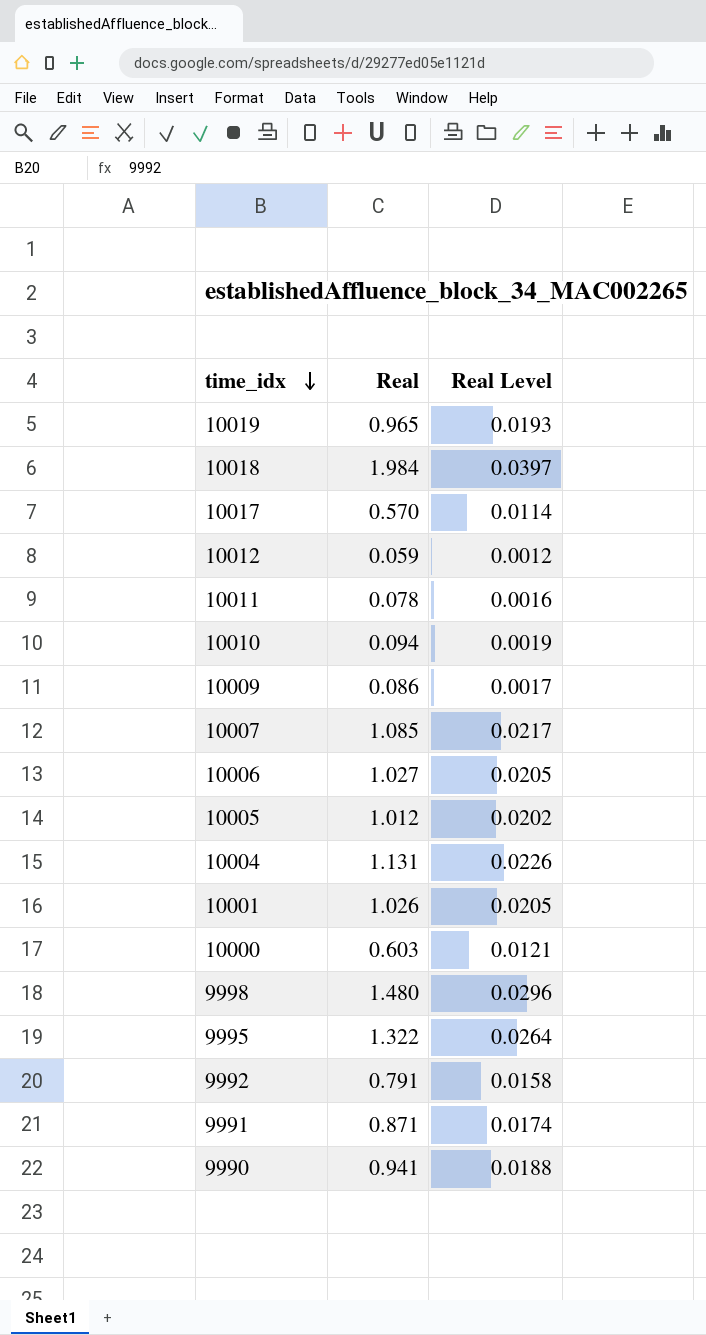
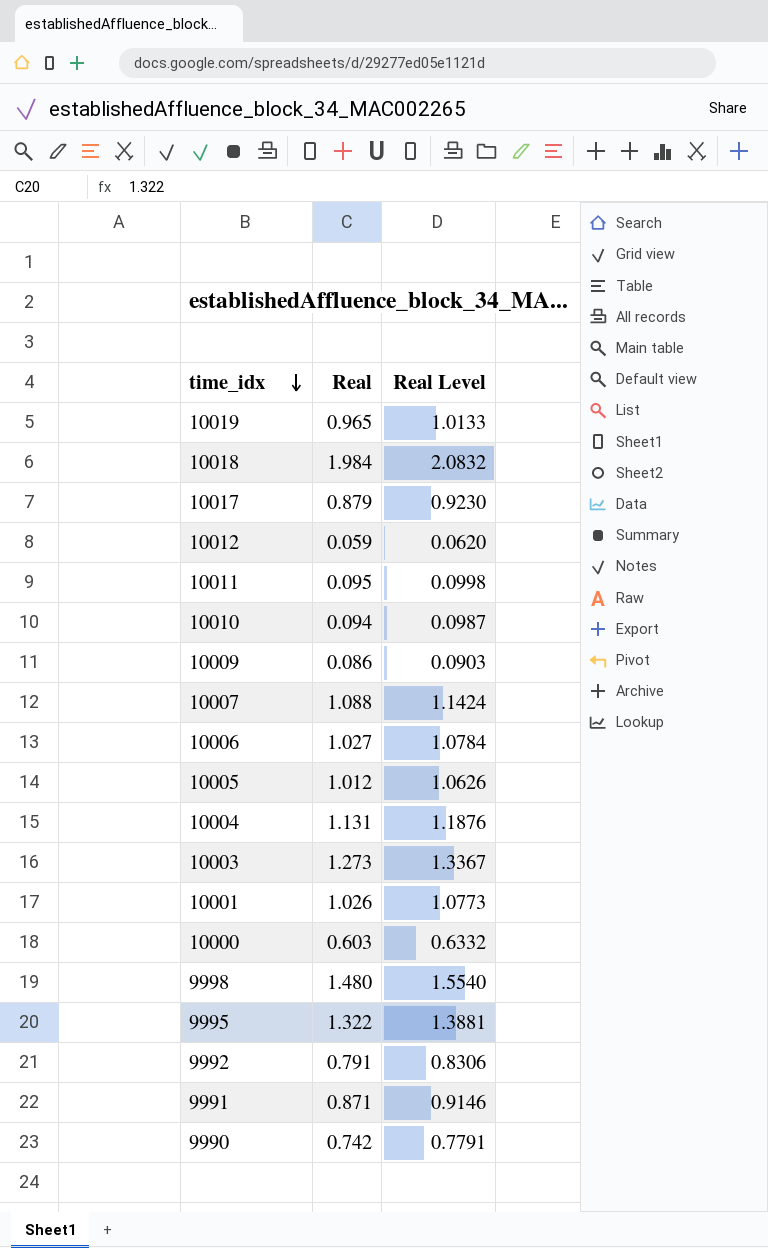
column Real Level | formula: [Real] * 0.02 -> [Real] * 1.05
10017 | Real: 0.570 -> 0.879
10011 | Real: 0.078 -> 0.095
10007 | Real: 1.085 -> 1.088
row 10003: none -> 1.273 | 1.3367
9990 | Real: 0.941 -> 0.742

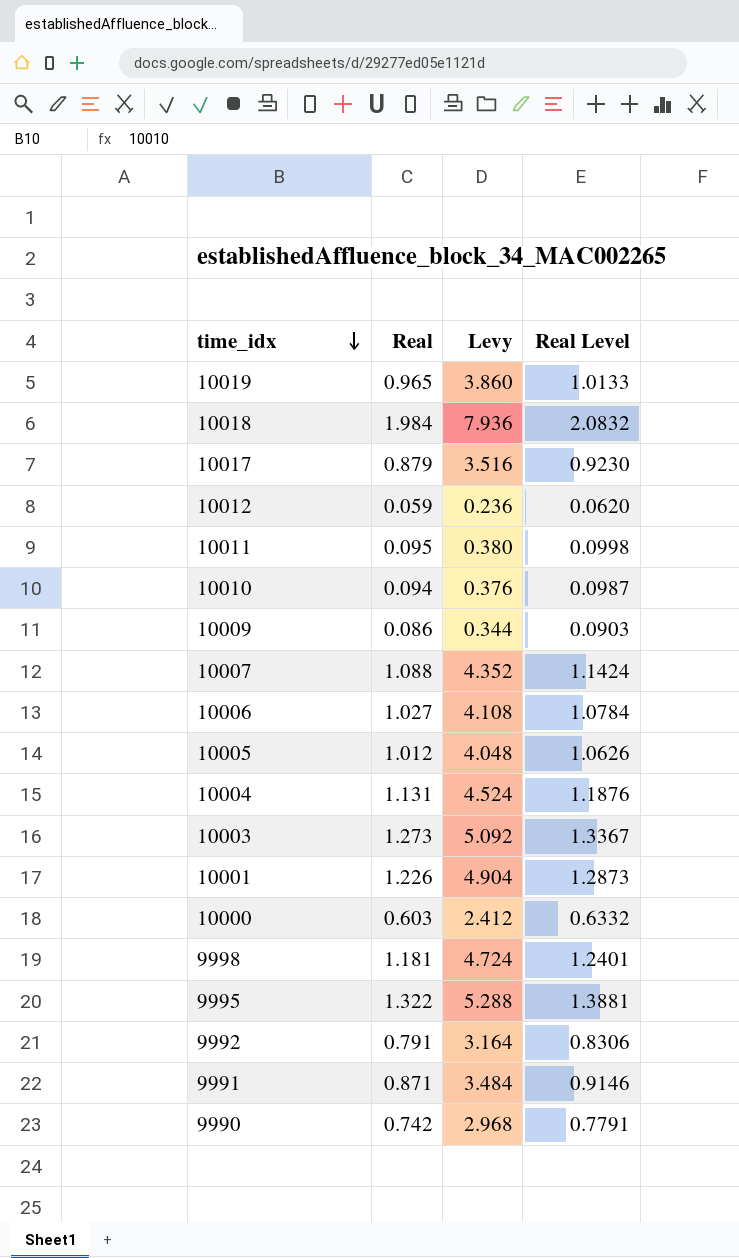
column Levy | formula: none -> [Real] * 4
10001 | Real: 1.026 -> 1.226
10001 | Real Level: 1.0773 -> 1.2873
9998 | Real: 1.480 -> 1.181
9998 | Real Level: 1.5540 -> 1.2401

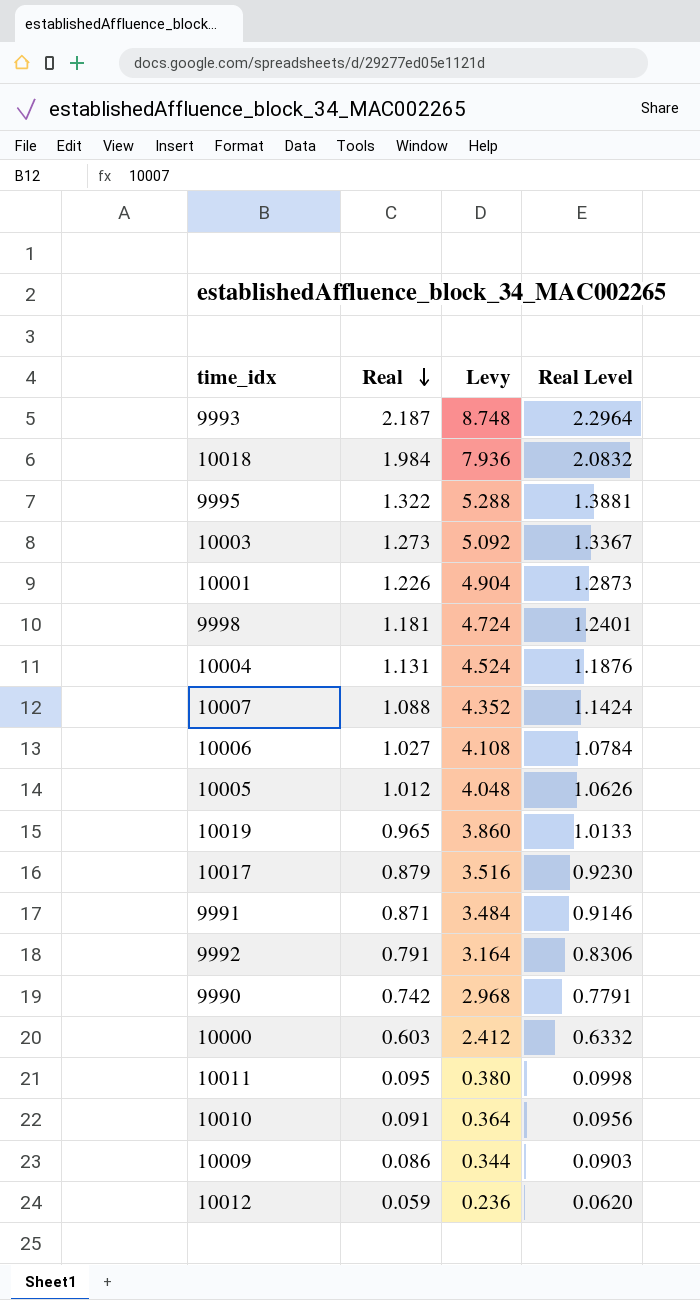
row order: time_idx descending -> Real descending
row 9993: none -> 2.187 | 8.748 | 2.2964
10010 | Real: 0.094 -> 0.091
10010 | Levy: 0.376 -> 0.364
10010 | Real Level: 0.0987 -> 0.0956

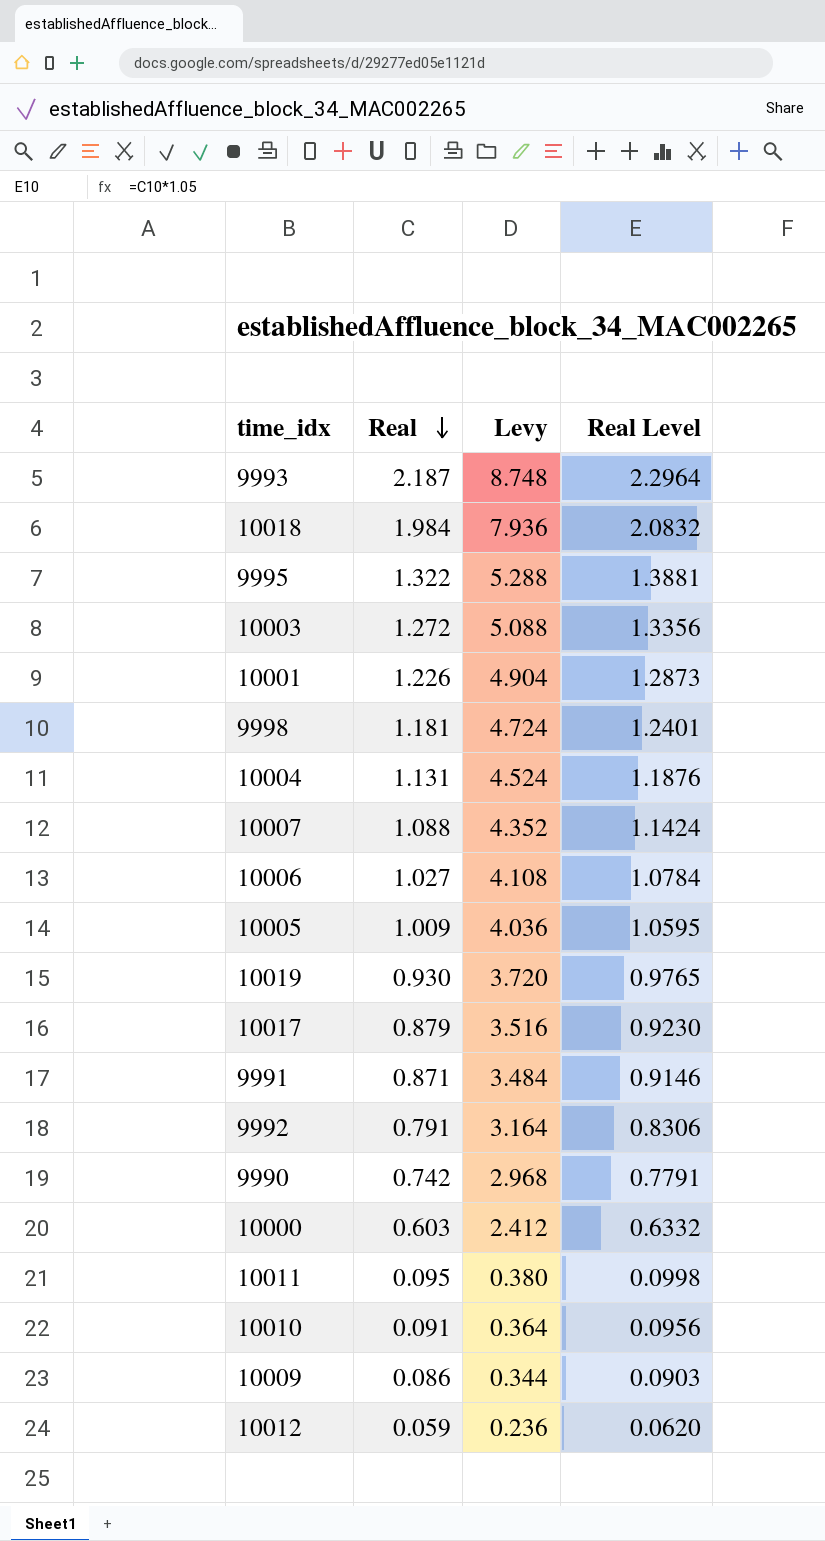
10003 | Real: 1.273 -> 1.272
10003 | Levy: 5.092 -> 5.088
10003 | Real Level: 1.3367 -> 1.3356
10005 | Real: 1.012 -> 1.009
10005 | Levy: 4.048 -> 4.036
10005 | Real Level: 1.0626 -> 1.0595
10019 | Real: 0.965 -> 0.930
10019 | Levy: 3.860 -> 3.720
10019 | Real Level: 1.0133 -> 0.9765

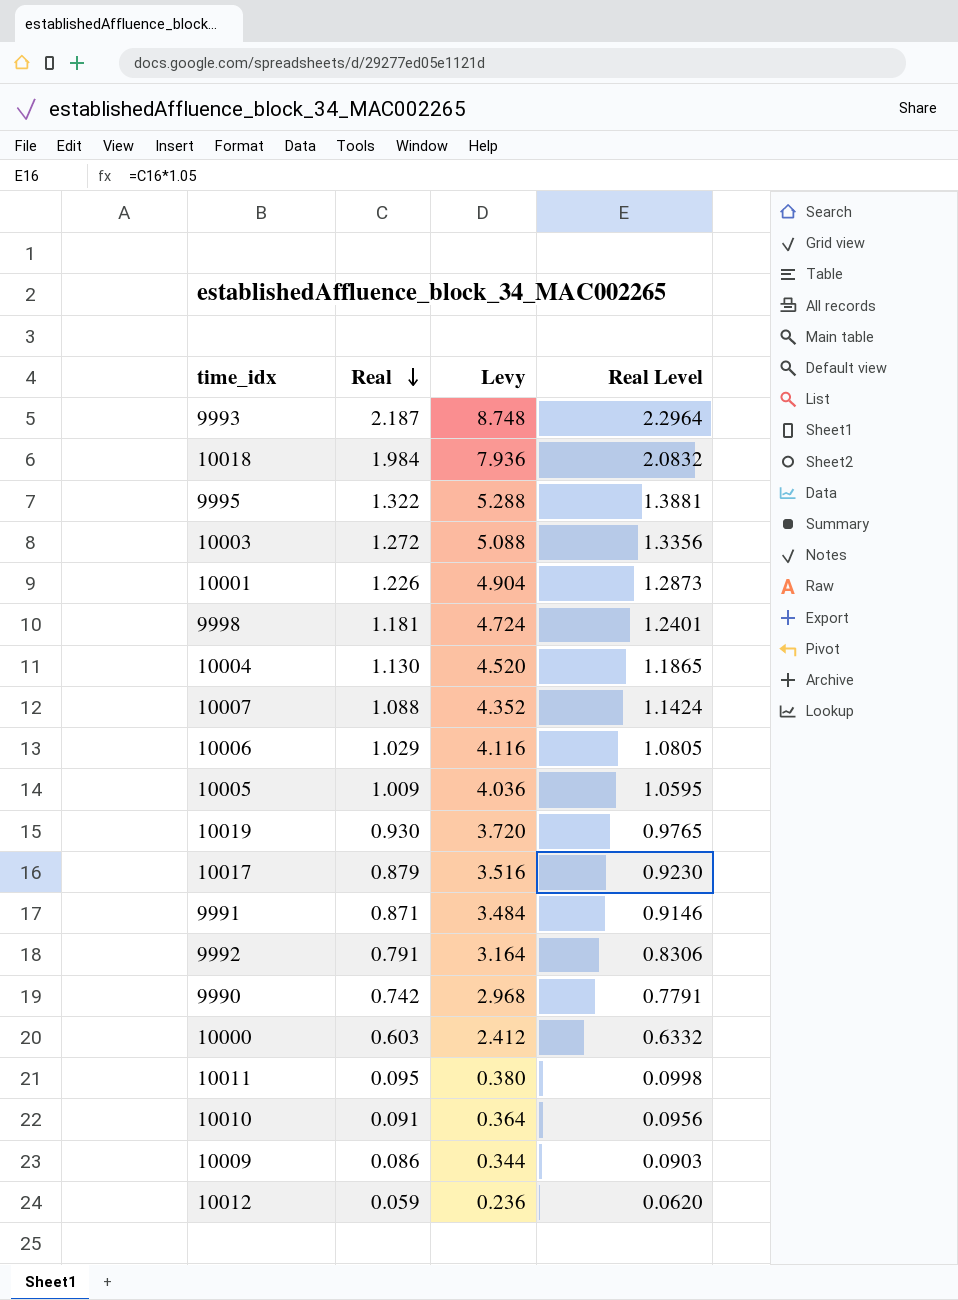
10004 | Real: 1.131 -> 1.130
10004 | Levy: 4.524 -> 4.520
10004 | Real Level: 1.1876 -> 1.1865
10006 | Real: 1.027 -> 1.029
10006 | Levy: 4.108 -> 4.116
10006 | Real Level: 1.0784 -> 1.0805

